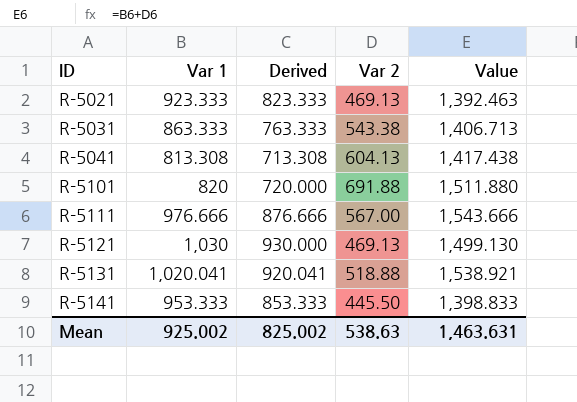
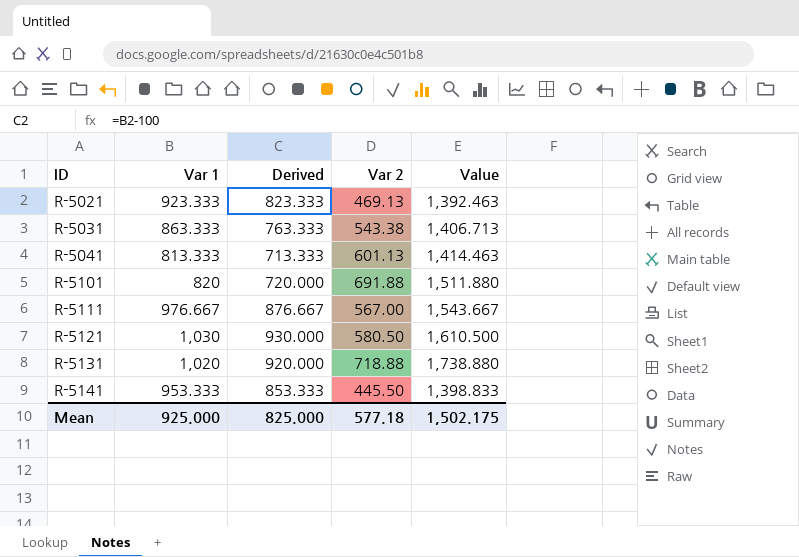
R-5041 | Var 1: 813.308 -> 813.333
R-5041 | Derived: 713.308 -> 713.333
R-5041 | Var 2: 604.13 -> 601.13
R-5041 | Value: 1,417.438 -> 1,414.463
R-5111 | Var 1: 976.666 -> 976.667
R-5111 | Derived: 876.666 -> 876.667
R-5111 | Value: 1,543.666 -> 1,543.667
R-5121 | Var 2: 469.13 -> 580.50
R-5121 | Value: 1,499.130 -> 1,610.500
R-5131 | Var 1: 1,020.041 -> 1,020
R-5131 | Derived: 920.041 -> 920.000
R-5131 | Var 2: 518.88 -> 718.88
R-5131 | Value: 1,538.921 -> 1,738.880
Mean | Var 1: 925.002 -> 925.000
Mean | Derived: 825.002 -> 825.000
Mean | Var 2: 538.63 -> 577.18
Mean | Value: 1,463.631 -> 1,502.175

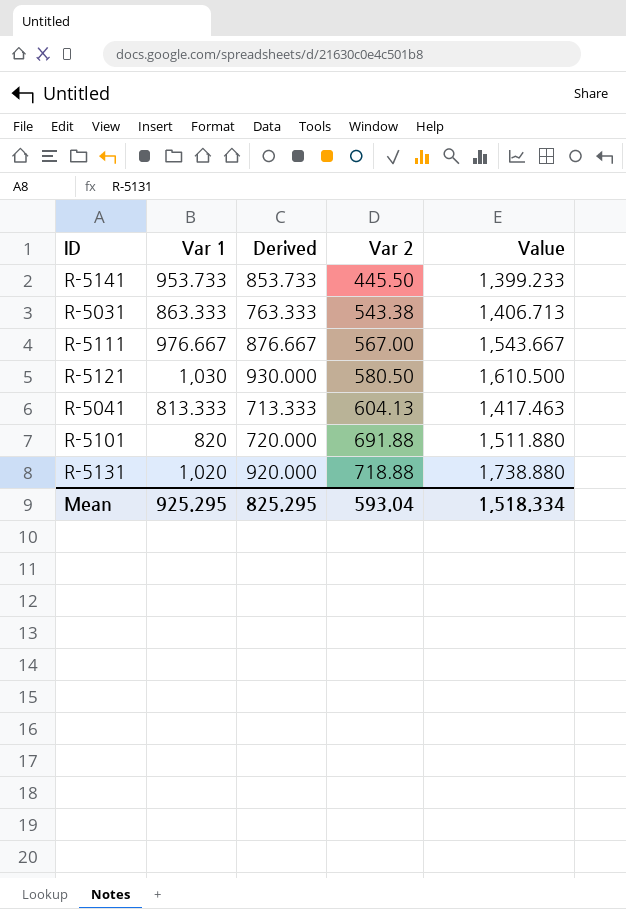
row order: ID ascending -> Var 2 ascending
row R-5021: 923.333 | 823.333 | 469.13 | 1,392.463 -> none
R-5141 | Var 1: 953.333 -> 953.733
R-5141 | Derived: 853.333 -> 853.733
R-5141 | Value: 1,398.833 -> 1,399.233
R-5041 | Var 2: 601.13 -> 604.13
R-5041 | Value: 1,414.463 -> 1,417.463
Mean | Var 1: 925.000 -> 925.295
Mean | Derived: 825.000 -> 825.295
Mean | Var 2: 577.18 -> 593.04
Mean | Value: 1,502.175 -> 1,518.334

